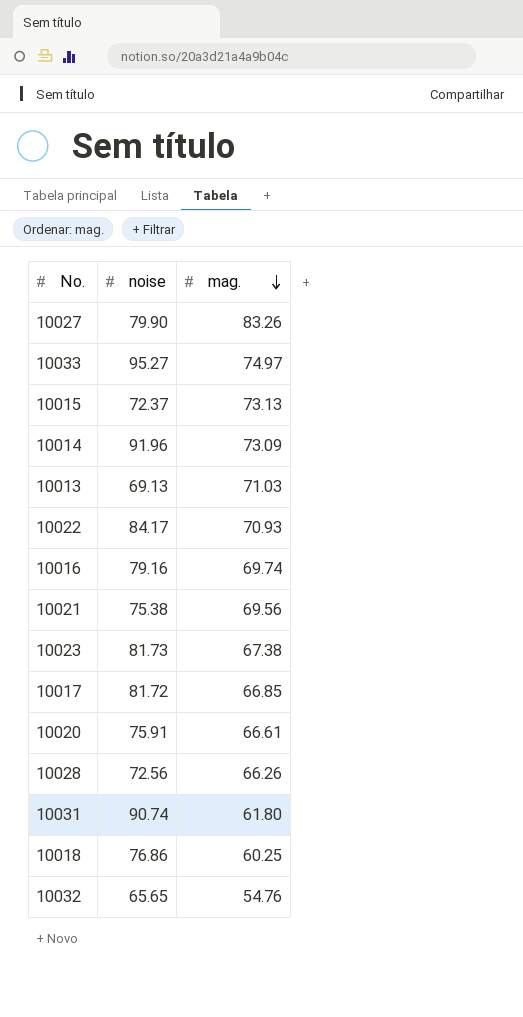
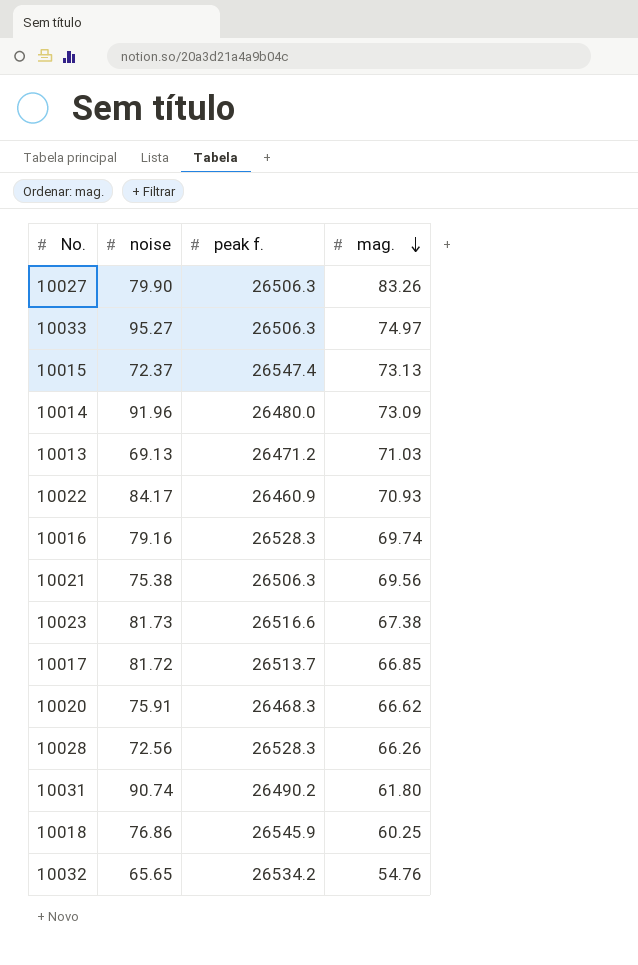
column peak f. | position: none -> 3
10020 | mag.: 66.61 -> 66.62

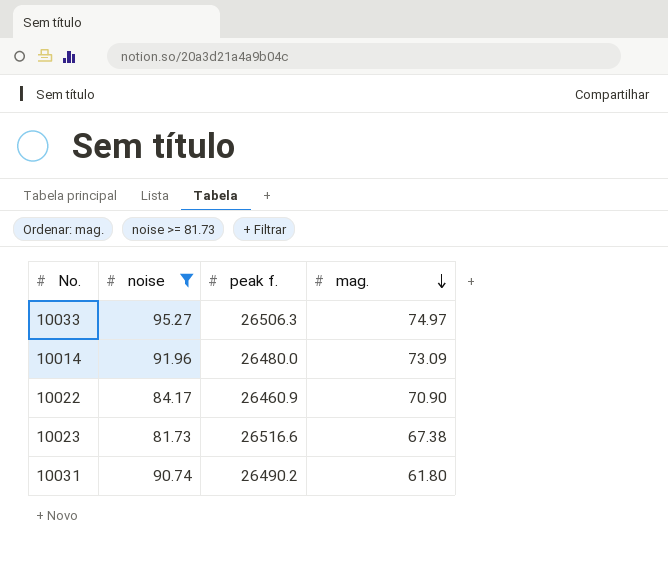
filter: none -> noise >= 81.73
10022 | mag.: 70.93 -> 70.90

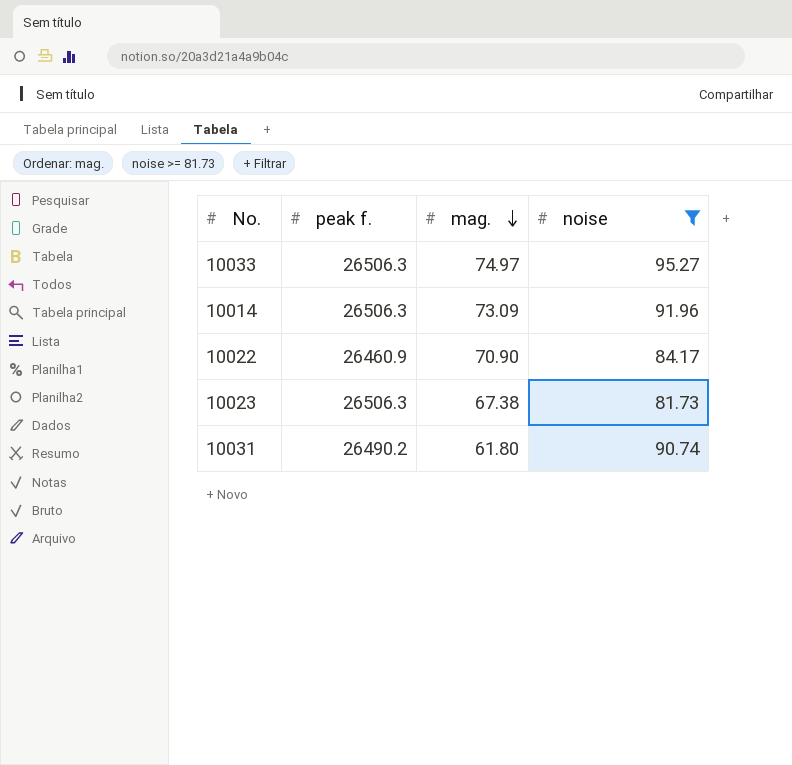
column noise | position: 2 -> 4
10014 | peak f.: 26480.0 -> 26506.3
10023 | peak f.: 26516.6 -> 26506.3

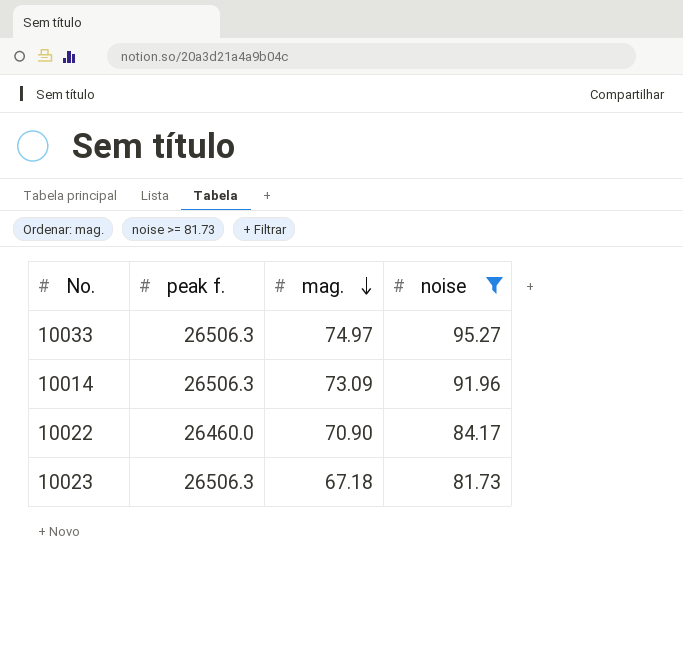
row 10031: 26490.2 | 61.80 | 90.74 -> none
10022 | peak f.: 26460.9 -> 26460.0
10023 | mag.: 67.38 -> 67.18

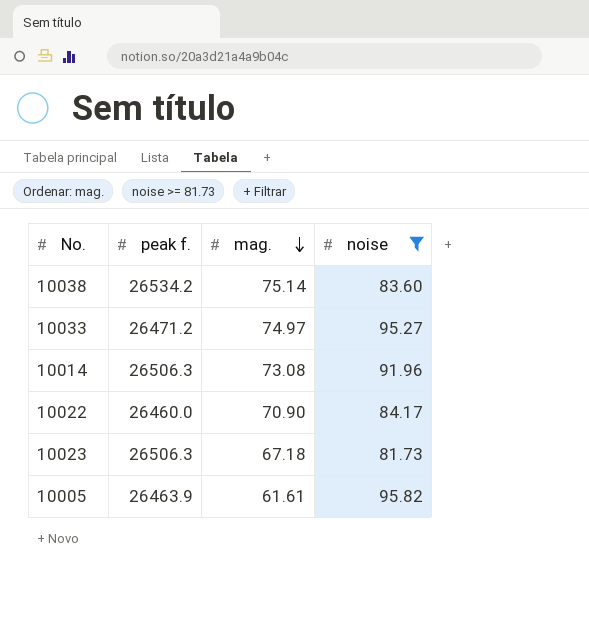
row 10038: none -> 26534.2 | 75.14 | 83.60
10033 | peak f.: 26506.3 -> 26471.2
10014 | mag.: 73.09 -> 73.08
row 10005: none -> 26463.9 | 61.61 | 95.82

